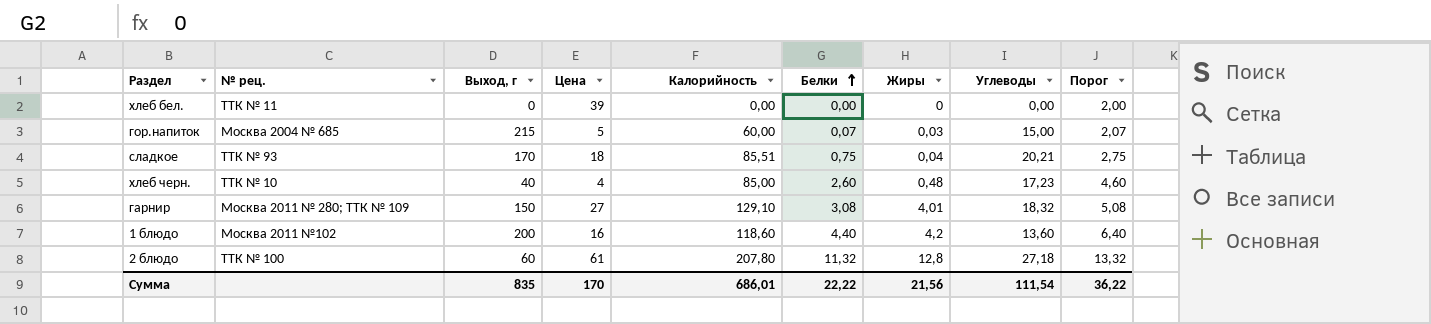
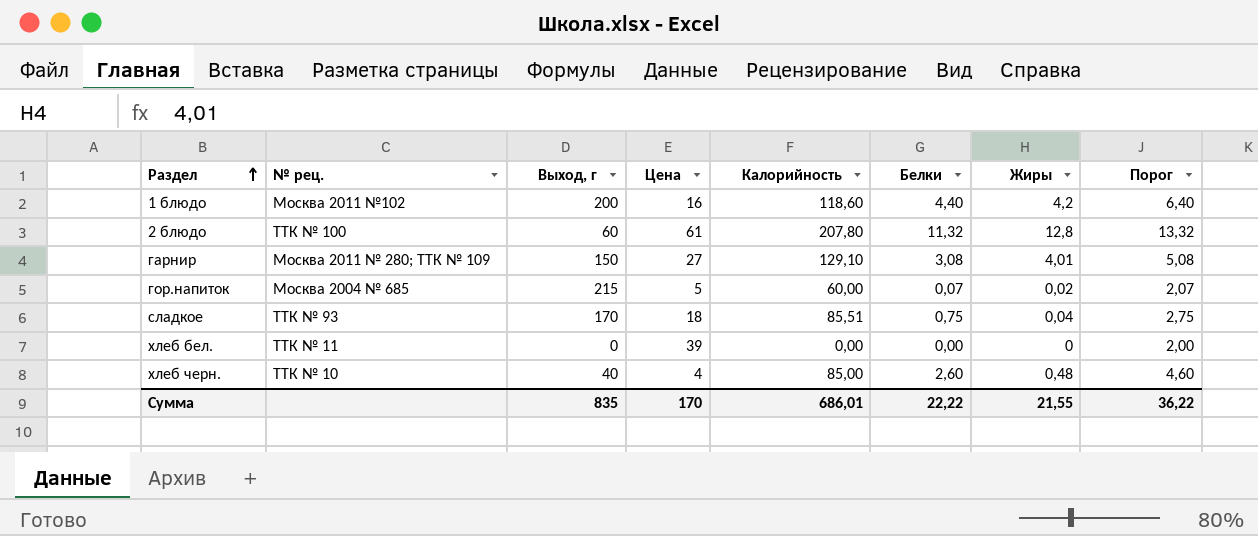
row order: Белки ascending -> Раздел ascending
column Углеводы | position: 8 -> none
гор.напиток | Жиры: 0,03 -> 0,02
Сумма | Жиры: 21,56 -> 21,55

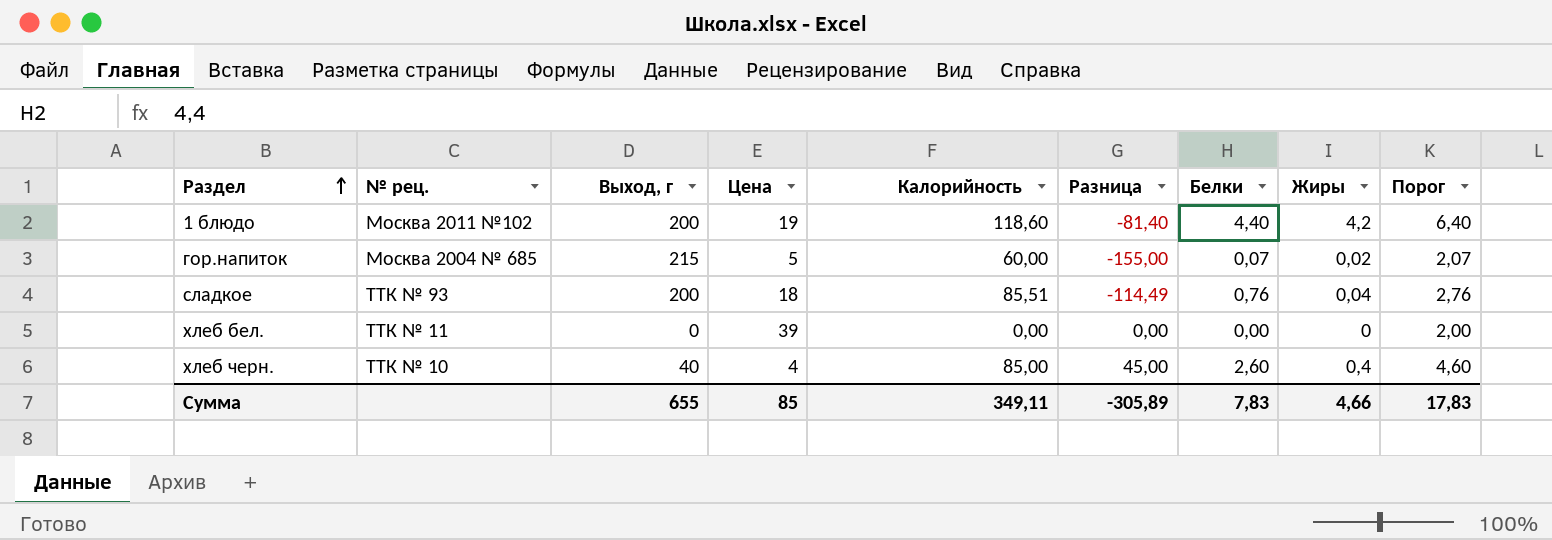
column Разница | formula: none -> [Калорийность] - [Выход, г]
row 2 блюдо: ТТК № 100 | 60 | 61 | 207,80 | 11,32 | 12,8 | 13,32 -> none
row гарнир: Москва 2011 № 280; ТТК № 109 | 150 | 27 | 129,10 | 3,08 | 4,01 | 5,08 -> none
1 блюдо | Цена: 16 -> 19
сладкое | Выход, г: 170 -> 200
сладкое | Белки: 0,75 -> 0,76
сладкое | Порог: 2,75 -> 2,76
хлеб черн. | Жиры: 0,48 -> 0,4
Сумма | Выход, г: 835 -> 655
Сумма | Цена: 170 -> 85
Сумма | Калорийность: 686,01 -> 349,11
Сумма | Белки: 22,22 -> 7,83
Сумма | Жиры: 21,55 -> 4,66
Сумма | Порог: 36,22 -> 17,83

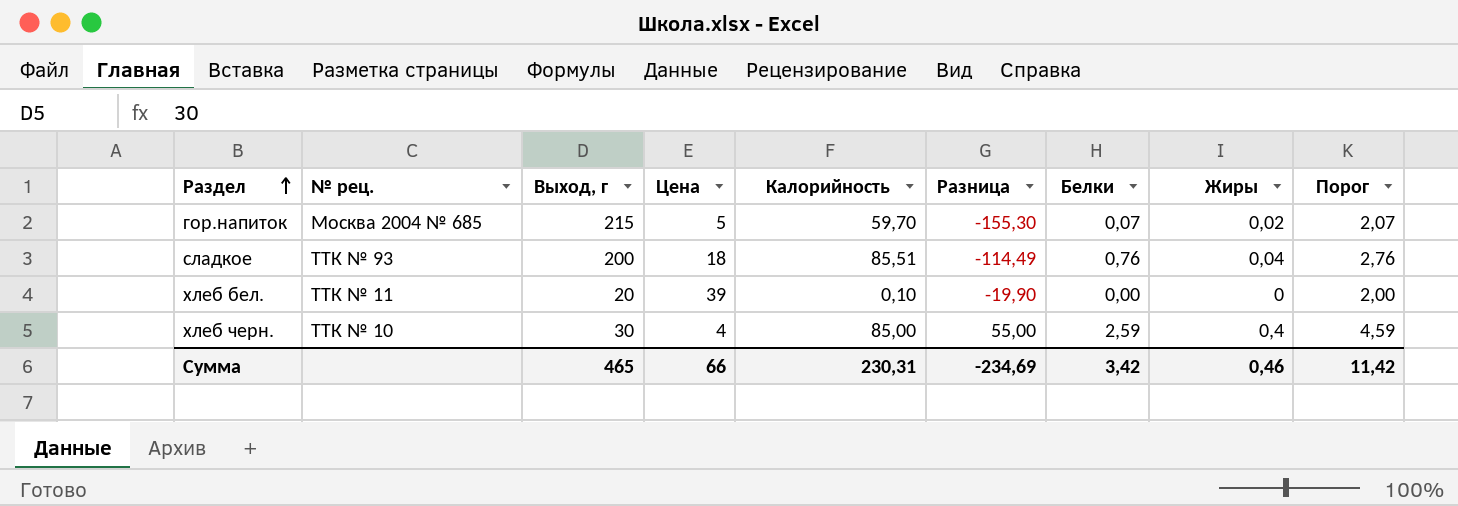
row 1 блюдо: Москва 2011 №102 | 200 | 19 | 118,60 | -81,40 | 4,40 | 4,2 | 6,40 -> none
гор.напиток | Калорийность: 60,00 -> 59,70
гор.напиток | Разница: -155,00 -> -155,30
хлеб бел. | Выход, г: 0 -> 20
хлеб бел. | Калорийность: 0,00 -> 0,10
хлеб бел. | Разница: 0,00 -> -19,90
хлеб черн. | Выход, г: 40 -> 30
хлеб черн. | Разница: 45,00 -> 55,00
хлеб черн. | Белки: 2,60 -> 2,59
хлеб черн. | Порог: 4,60 -> 4,59
Сумма | Выход, г: 655 -> 465
Сумма | Цена: 85 -> 66
Сумма | Калорийность: 349,11 -> 230,31
Сумма | Разница: -305,89 -> -234,69
Сумма | Белки: 7,83 -> 3,42
Сумма | Жиры: 4,66 -> 0,46
Сумма | Порог: 17,83 -> 11,42

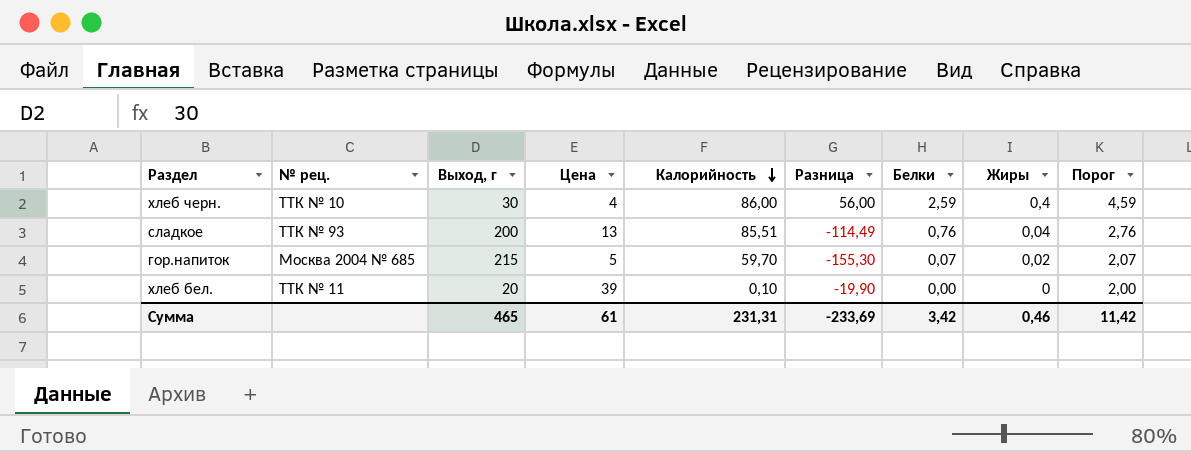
row order: Раздел ascending -> Калорийность descending
хлеб черн. | Калорийность: 85,00 -> 86,00
хлеб черн. | Разница: 55,00 -> 56,00
сладкое | Цена: 18 -> 13
Сумма | Цена: 66 -> 61
Сумма | Калорийность: 230,31 -> 231,31
Сумма | Разница: -234,69 -> -233,69

